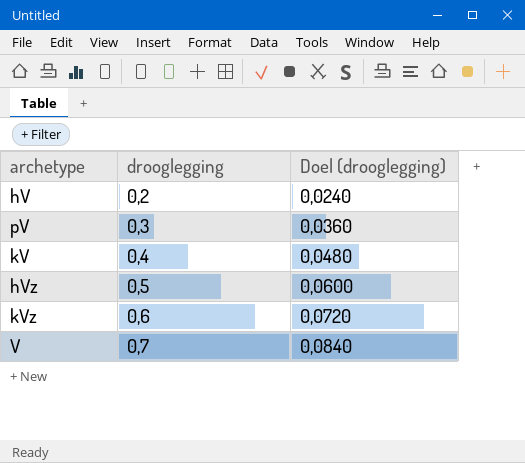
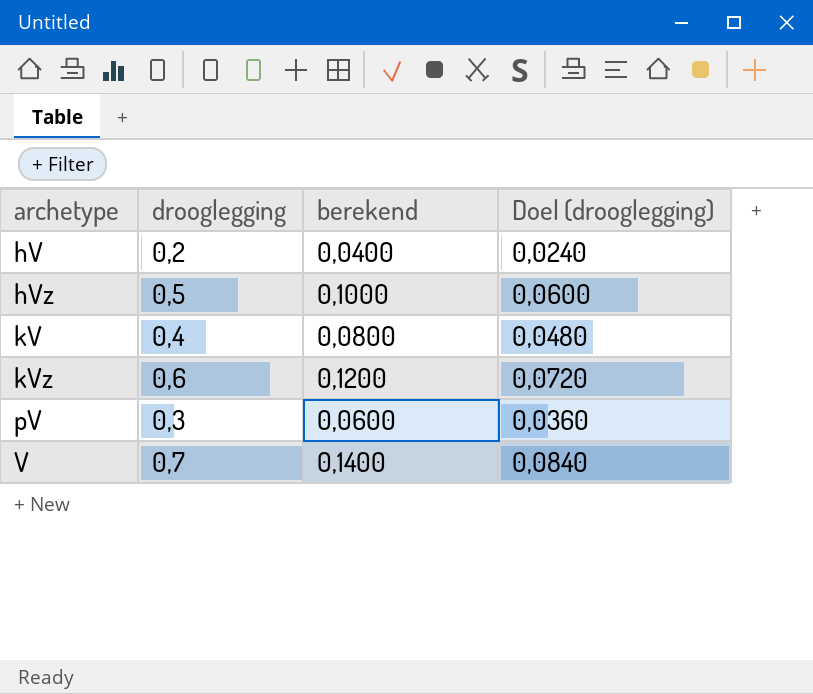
row order: drooglegging ascending -> archetype ascending
column berekend | formula: none -> [drooglegging] * 0,2

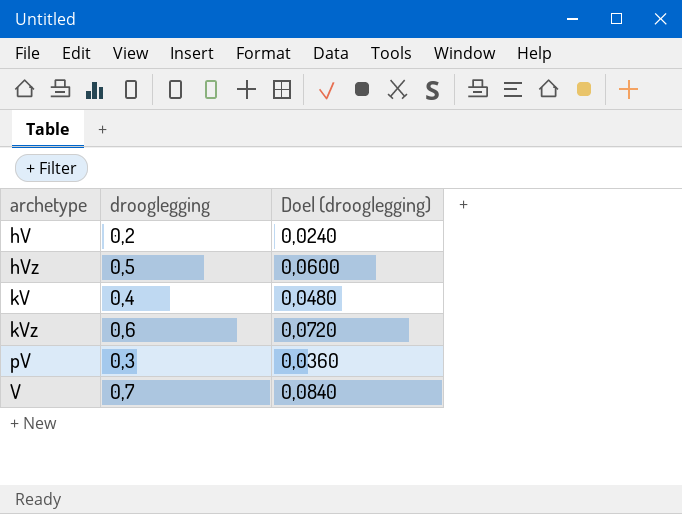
column berekend | formula: [drooglegging] * 0,2 -> none

